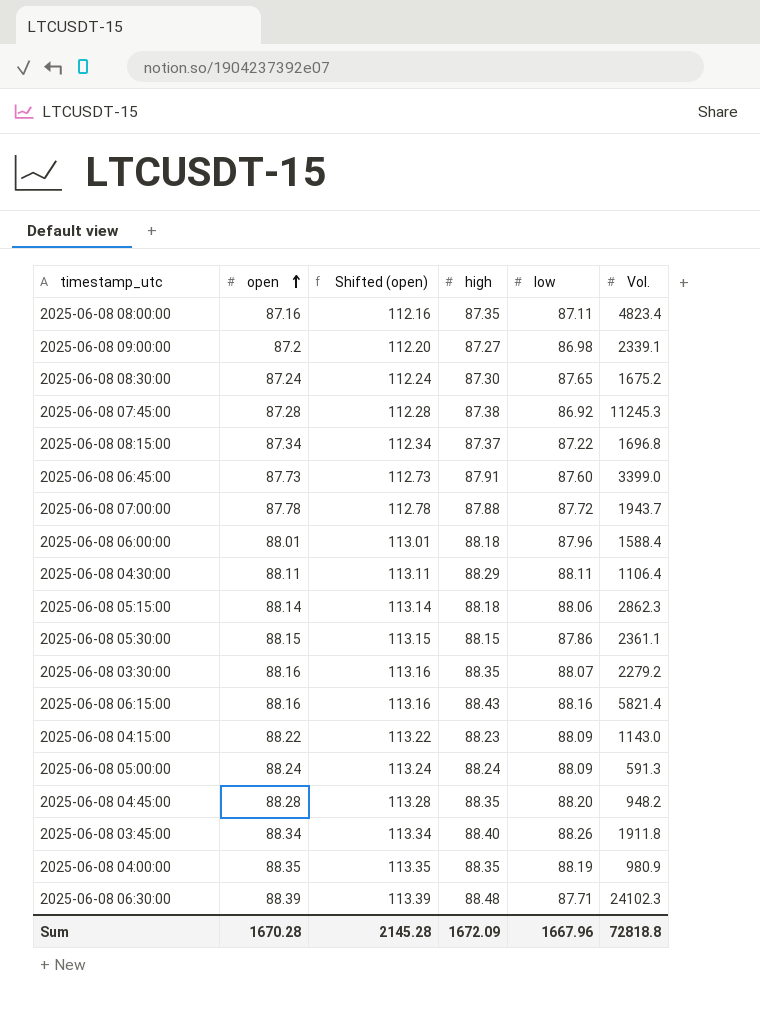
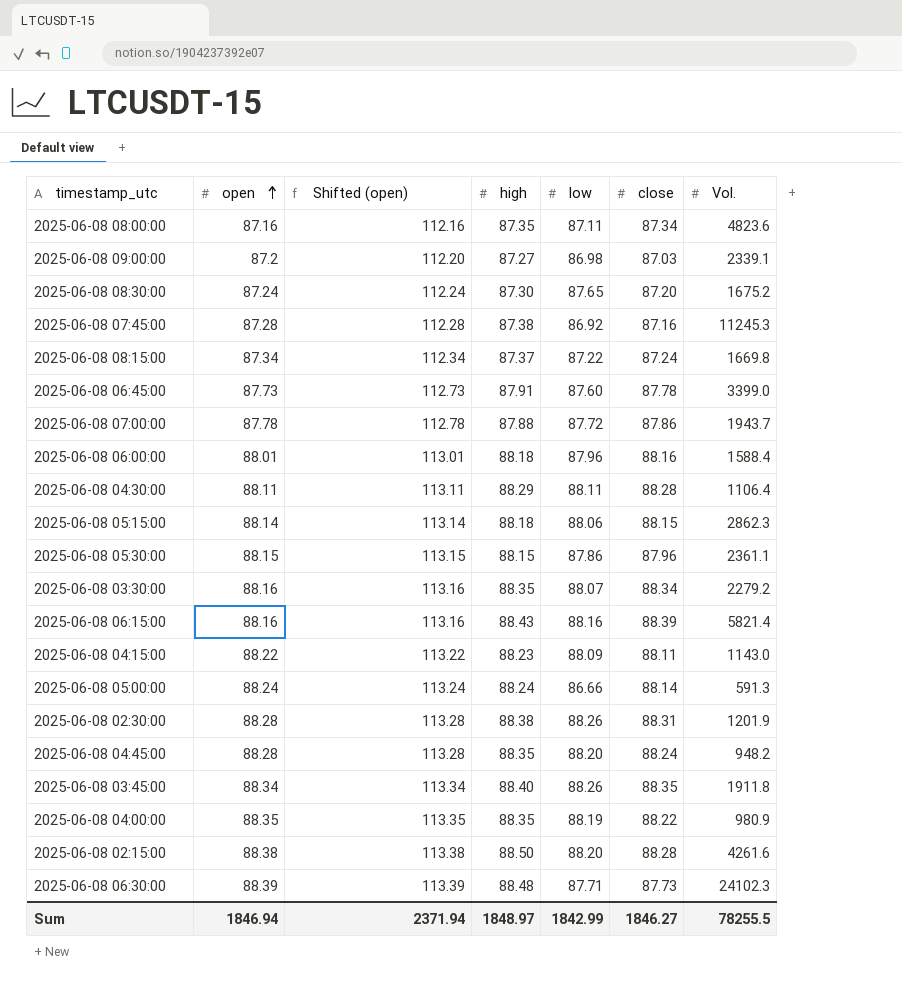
column close | position: none -> 6
2025-06-08 08:00:00 | Vol.: 4823.4 -> 4823.6
2025-06-08 08:15:00 | Vol.: 1696.8 -> 1669.8
2025-06-08 05:00:00 | low: 88.09 -> 86.66
row 2025-06-08 02:30:00: none -> 88.28 | 113.28 | 88.38 | 88.26 | 88.31 | 1201.9
row 2025-06-08 02:15:00: none -> 88.38 | 113.38 | 88.50 | 88.20 | 88.28 | 4261.6
Sum | open: 1670.28 -> 1846.94
Sum | Shifted (open): 2145.28 -> 2371.94
Sum | high: 1672.09 -> 1848.97
Sum | low: 1667.96 -> 1842.99
Sum | Vol.: 72818.8 -> 78255.5

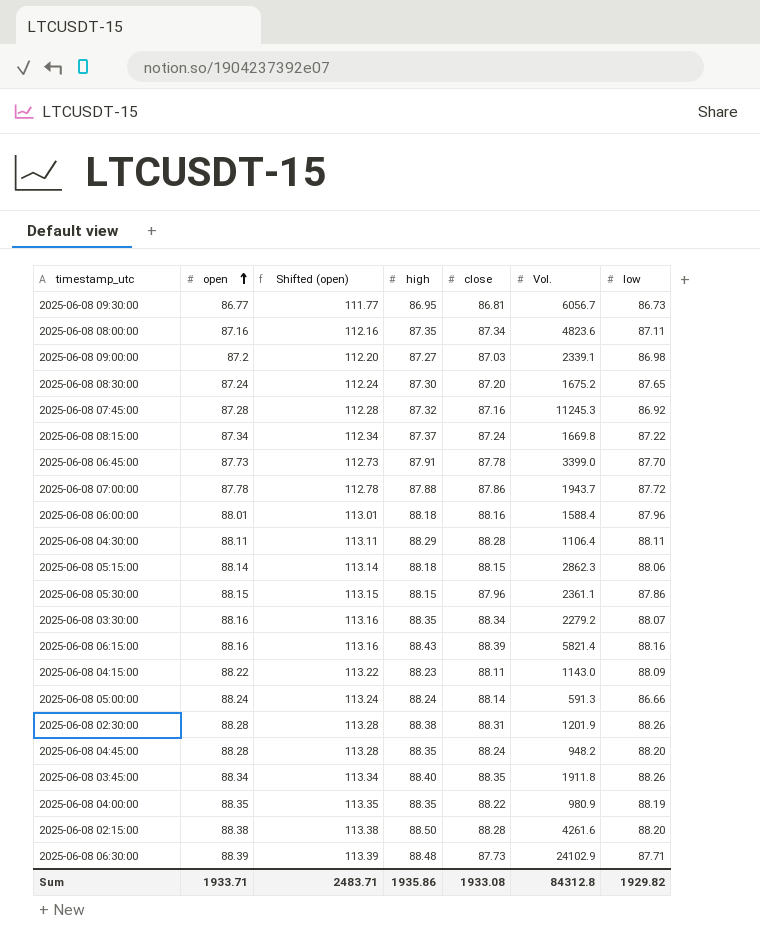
column low | position: 5 -> 7
row 2025-06-08 09:30:00: none -> 86.77 | 111.77 | 86.95 | 86.81 | 6056.7 | 86.73
2025-06-08 07:45:00 | high: 87.38 -> 87.32
2025-06-08 06:45:00 | low: 87.60 -> 87.70
2025-06-08 06:30:00 | Vol.: 24102.3 -> 24102.9
Sum | open: 1846.94 -> 1933.71
Sum | Shifted (open): 2371.94 -> 2483.71
Sum | high: 1848.97 -> 1935.86
Sum | close: 1846.27 -> 1933.08
Sum | Vol.: 78255.5 -> 84312.8
Sum | low: 1842.99 -> 1929.82

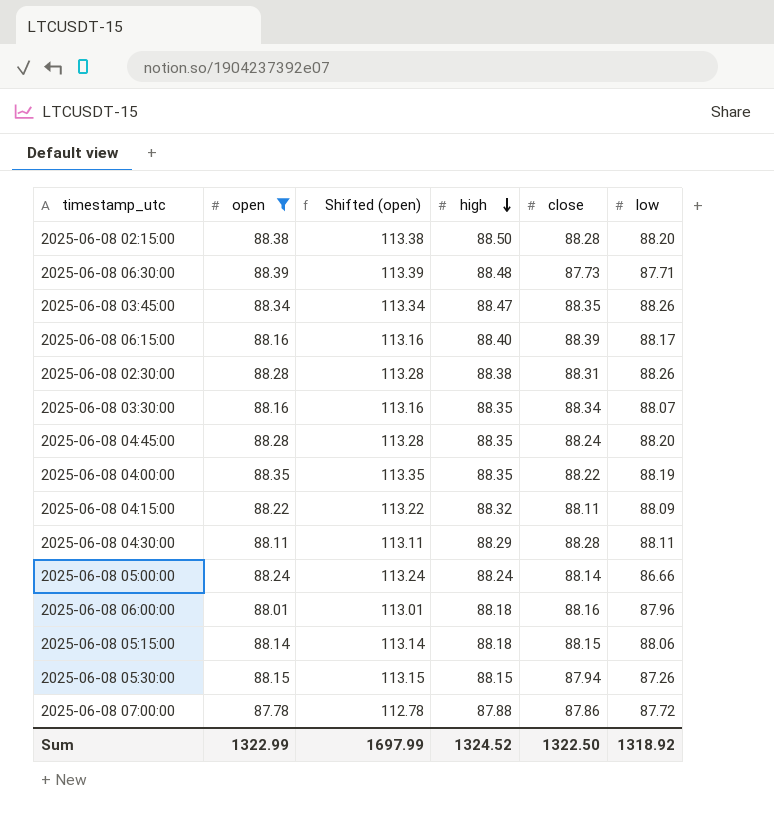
filter: none -> open >= 87.78
row order: open ascending -> high descending
column Vol. | position: 6 -> none
2025-06-08 03:45:00 | high: 88.40 -> 88.47
2025-06-08 06:15:00 | high: 88.43 -> 88.40
2025-06-08 06:15:00 | low: 88.16 -> 88.17
2025-06-08 04:15:00 | high: 88.23 -> 88.32
2025-06-08 05:30:00 | close: 87.96 -> 87.94
2025-06-08 05:30:00 | low: 87.86 -> 87.26
Sum | open: 1933.71 -> 1322.99
Sum | Shifted (open): 2483.71 -> 1697.99
Sum | high: 1935.86 -> 1324.52
Sum | close: 1933.08 -> 1322.50
Sum | low: 1929.82 -> 1318.92

